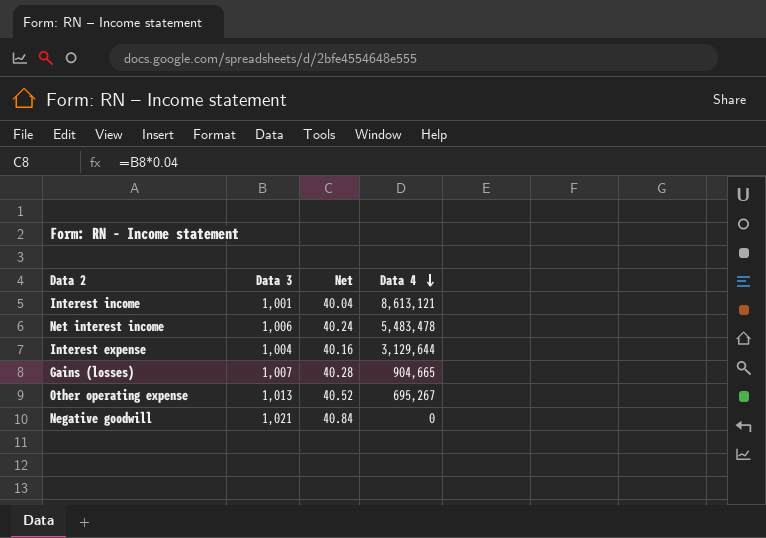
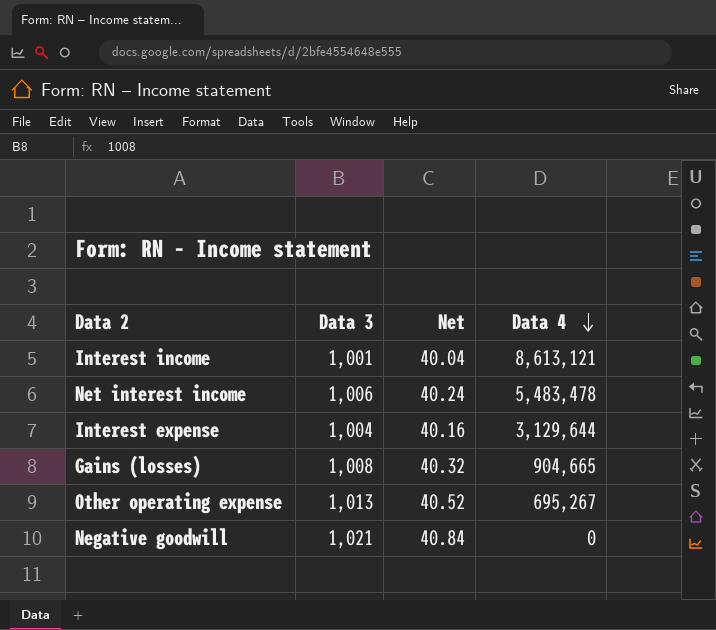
Gains (losses) | Data 3: 1,007 -> 1,008
Gains (losses) | Net: 40.28 -> 40.32

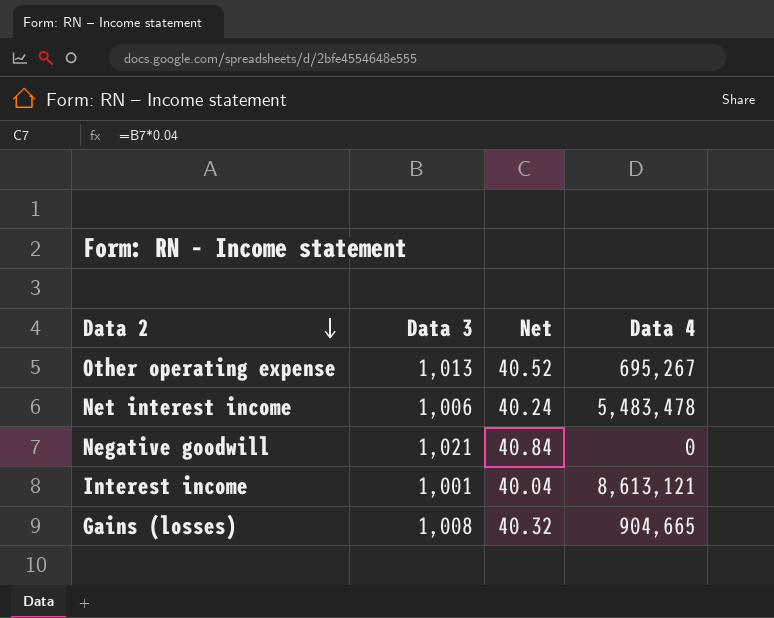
row order: Data 4 descending -> Data 2 descending
row Interest expense: 1,004 | 40.16 | 3,129,644 -> none

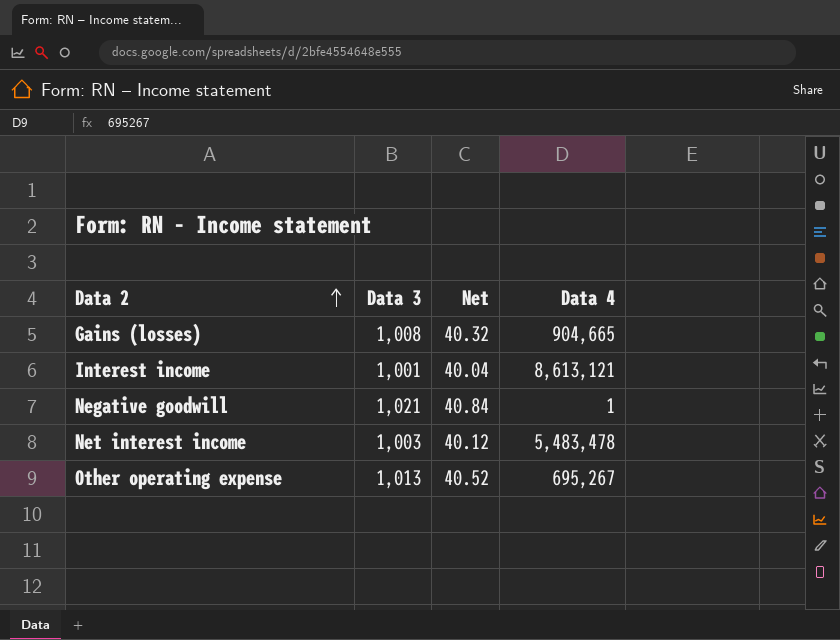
row order: Data 2 descending -> Data 2 ascending
Negative goodwill | Data 4: 0 -> 1
Net interest income | Data 3: 1,006 -> 1,003
Net interest income | Net: 40.24 -> 40.12

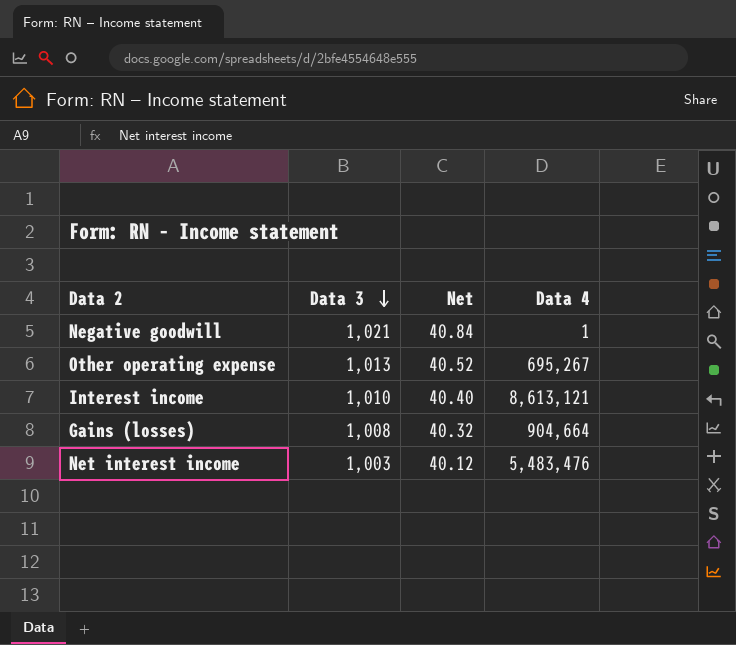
row order: Data 2 ascending -> Data 3 descending
Interest income | Data 3: 1,001 -> 1,010
Interest income | Net: 40.04 -> 40.40
Gains (losses) | Data 4: 904,665 -> 904,664
Net interest income | Data 4: 5,483,478 -> 5,483,476

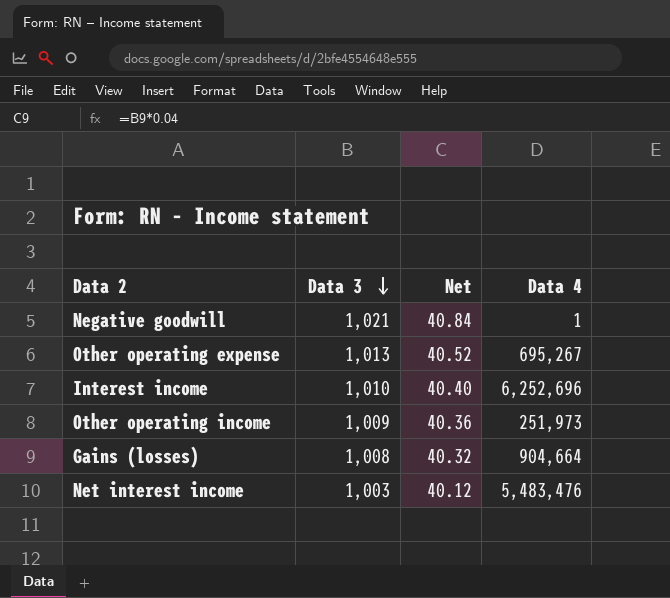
Interest income | Data 4: 8,613,121 -> 6,252,696
row Other operating income: none -> 1,009 | 40.36 | 251,973

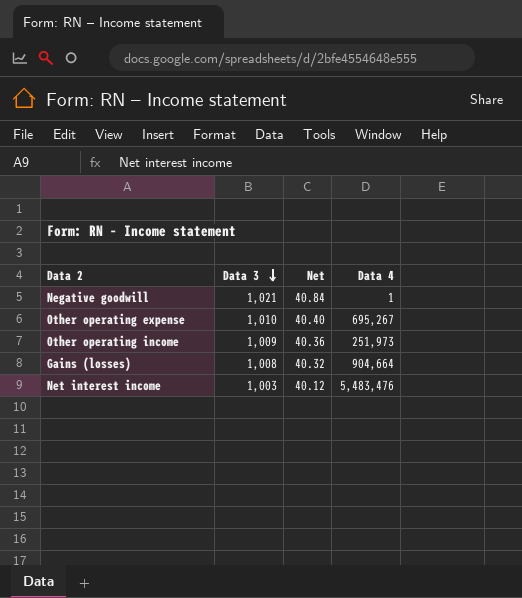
row Interest income: 1,010 | 40.40 | 6,252,696 -> none
Other operating expense | Data 3: 1,013 -> 1,010
Other operating expense | Net: 40.52 -> 40.40

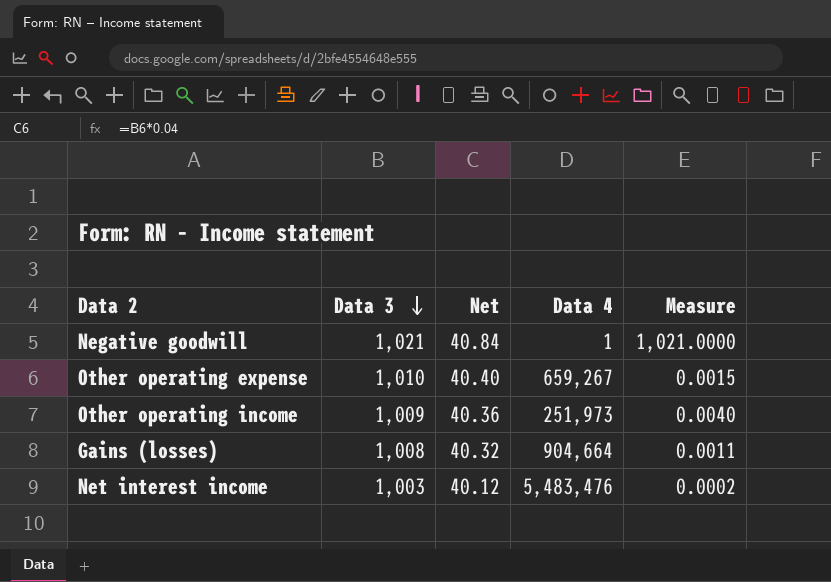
column Measure | formula: none -> [Data 3] / [Data 4]
Other operating expense | Data 4: 695,267 -> 659,267

